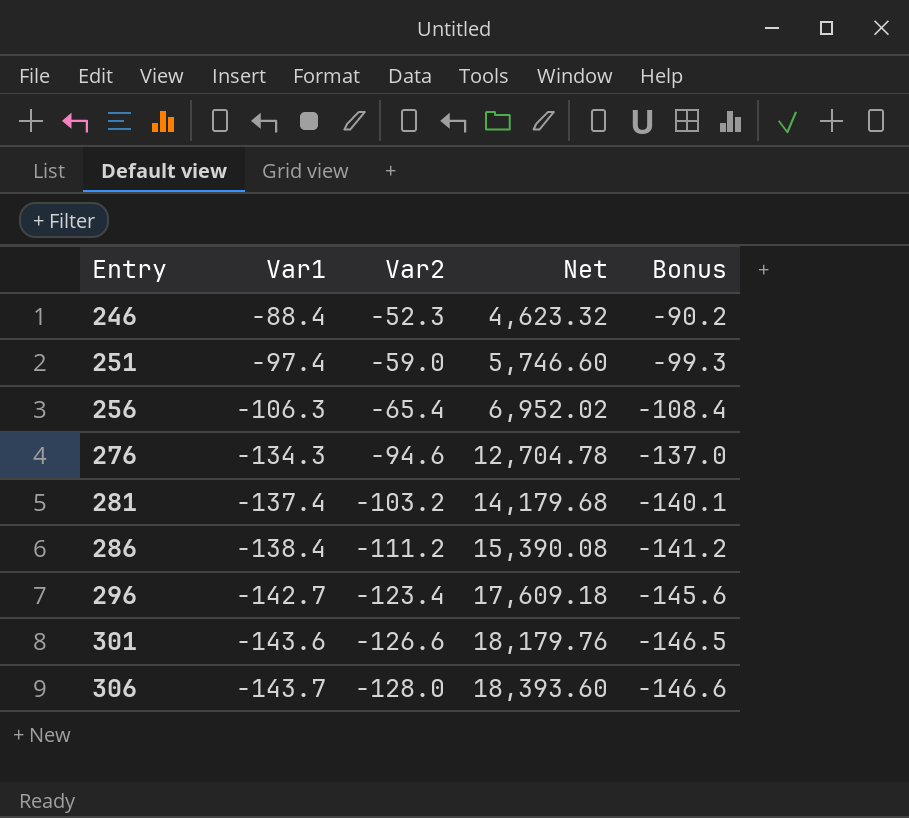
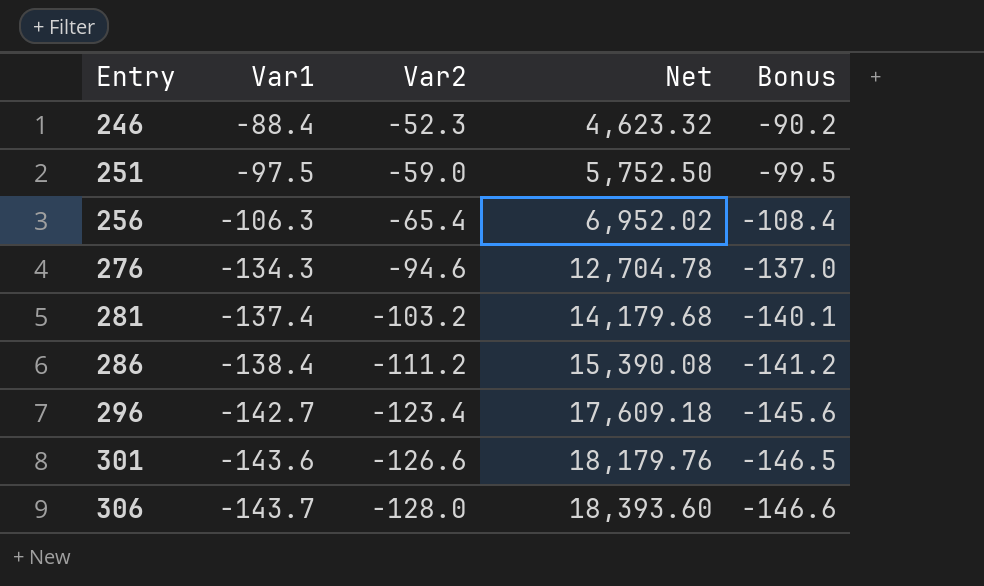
251 | Var1: -97.4 -> -97.5
251 | Net: 5,746.60 -> 5,752.50
251 | Bonus: -99.3 -> -99.5

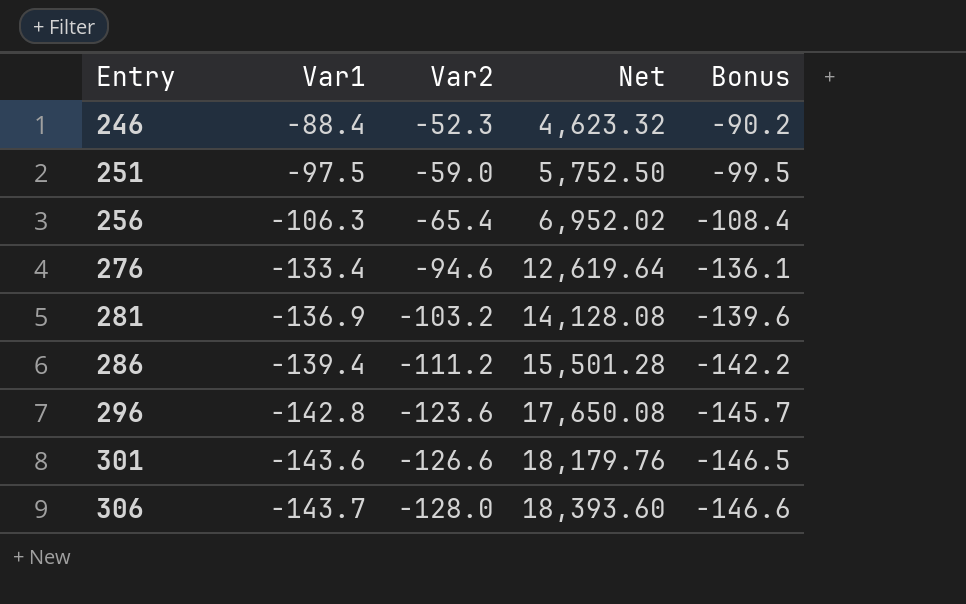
276 | Var1: -134.3 -> -133.4
276 | Net: 12,704.78 -> 12,619.64
276 | Bonus: -137.0 -> -136.1
281 | Var1: -137.4 -> -136.9
281 | Net: 14,179.68 -> 14,128.08
281 | Bonus: -140.1 -> -139.6
286 | Var1: -138.4 -> -139.4
286 | Net: 15,390.08 -> 15,501.28
286 | Bonus: -141.2 -> -142.2
296 | Var1: -142.7 -> -142.8
296 | Var2: -123.4 -> -123.6
296 | Net: 17,609.18 -> 17,650.08
296 | Bonus: -145.6 -> -145.7

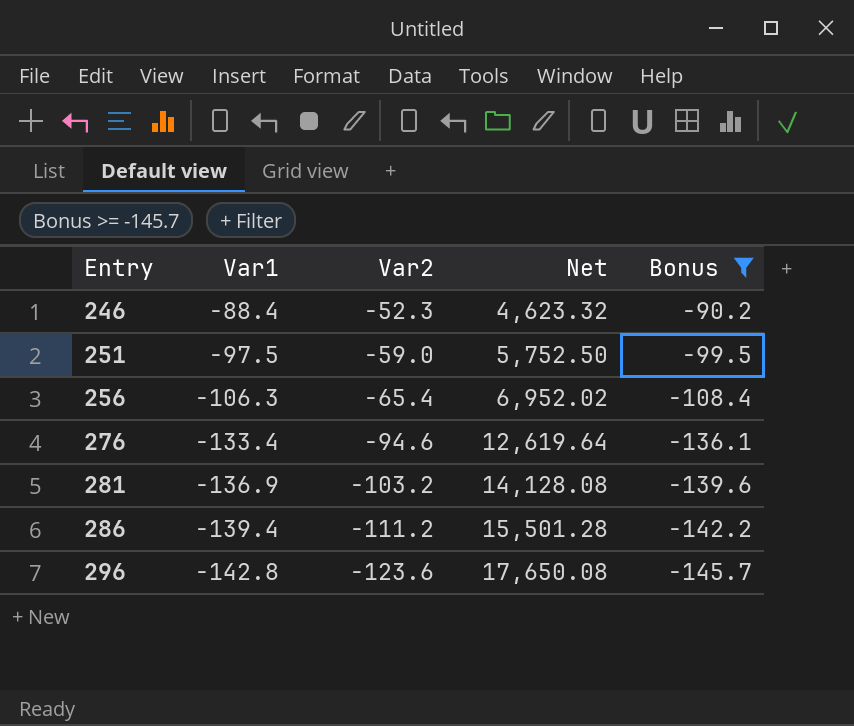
filter: none -> Bonus >= -145.7

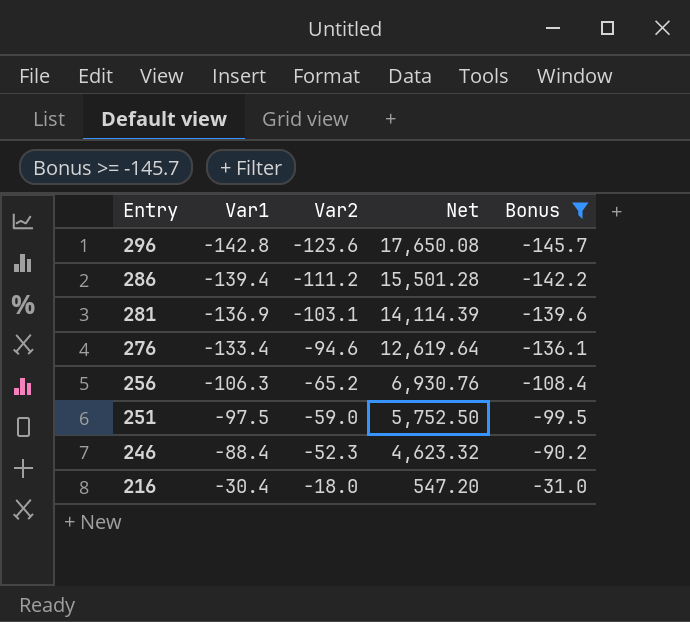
row order: Entry ascending -> Entry descending
281 | Var2: -103.2 -> -103.1
281 | Net: 14,128.08 -> 14,114.39
256 | Var2: -65.4 -> -65.2
256 | Net: 6,952.02 -> 6,930.76
row 216: none -> -30.4 | -18.0 | 547.20 | -31.0

